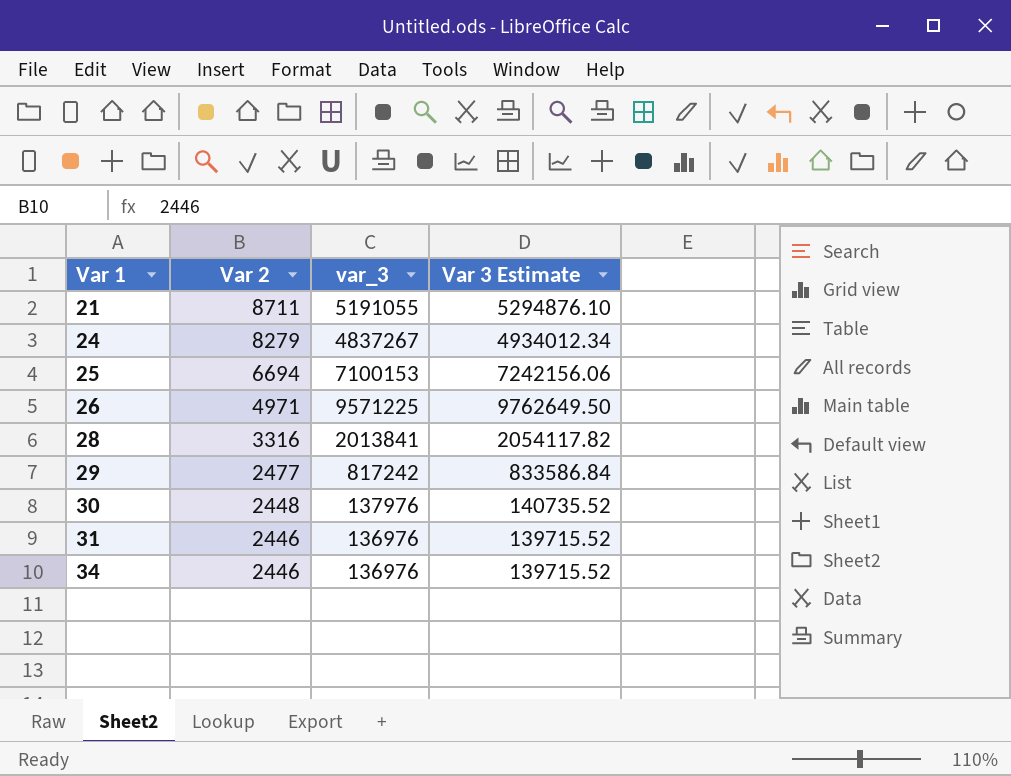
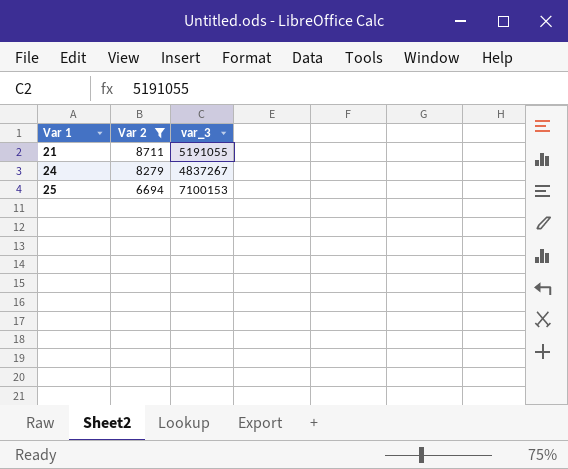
filter: none -> Var 2 >= 6694
column Var 3 Estimate | formula: [var_3] * 1.02 -> none

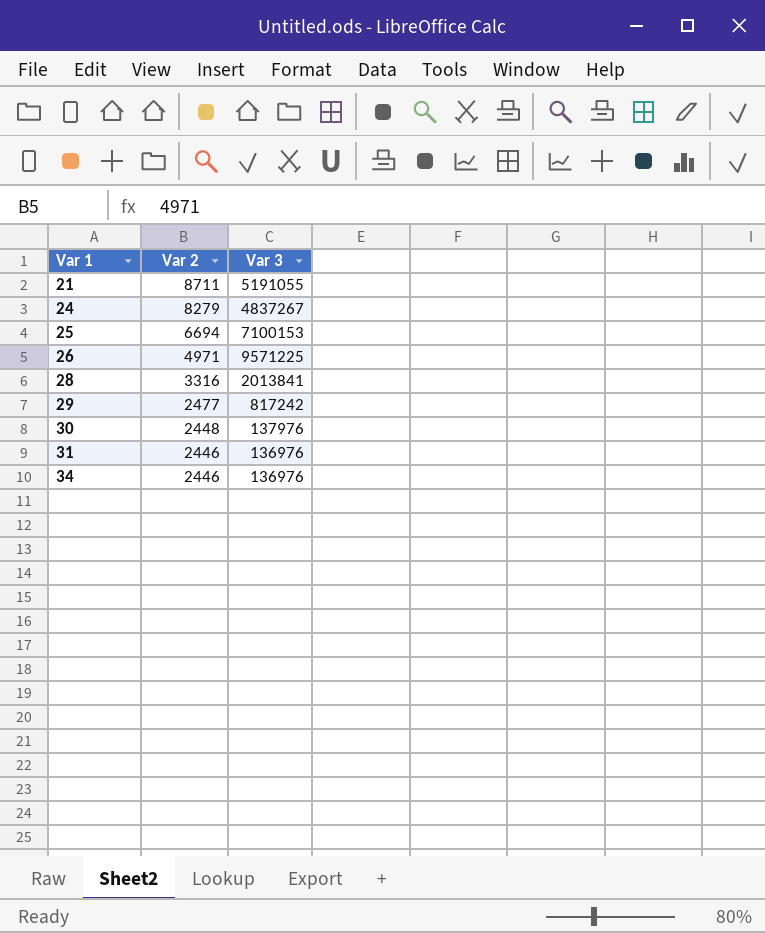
filter: Var 2 >= 6694 -> none
column name: var_3 -> Var 3

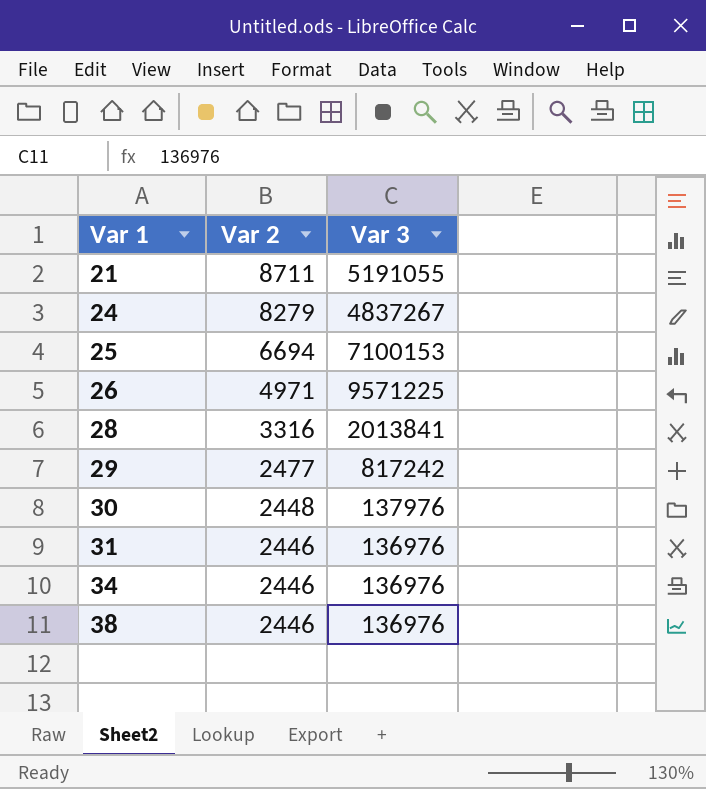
row 38: none -> 2446 | 136976

